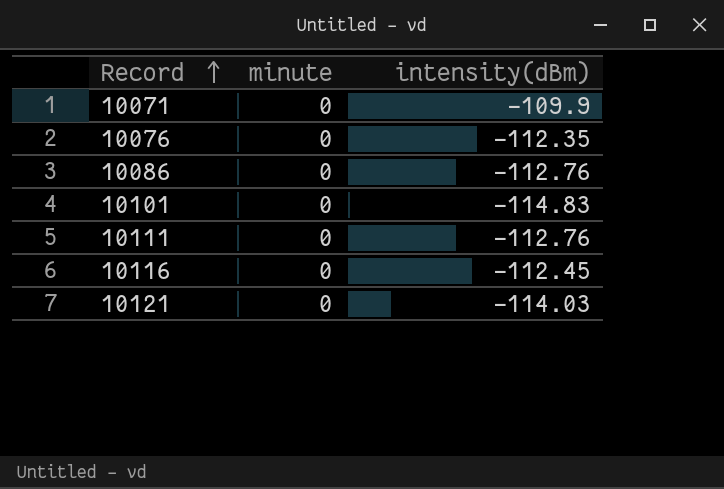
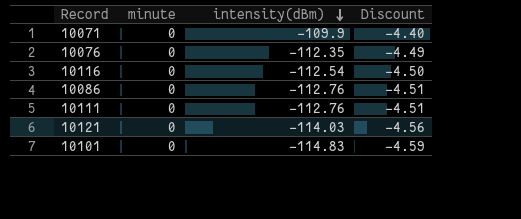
row order: Record ascending -> intensity(dBm) descending
column Discount | formula: none -> [intensity(dBm)] * 0.04
10116 | intensity(dBm): -112.45 -> -112.54

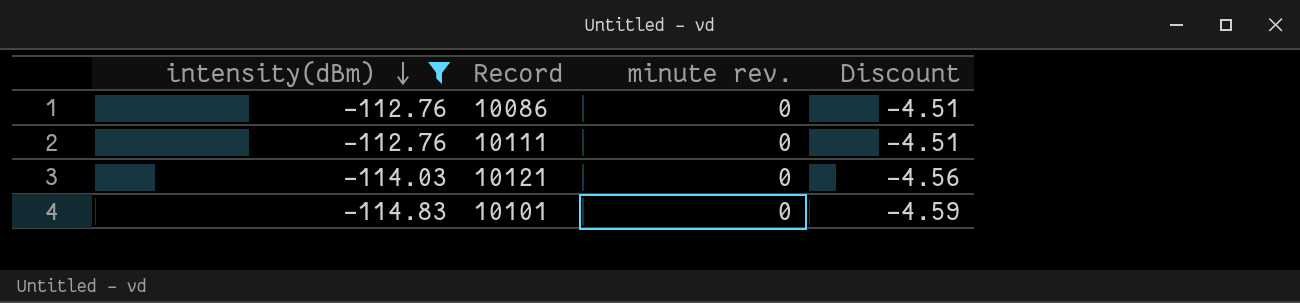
filter: none -> intensity(dBm) <= -112.76
column intensity(dBm) | position: 3 -> 1
column name: minute -> minute rev.

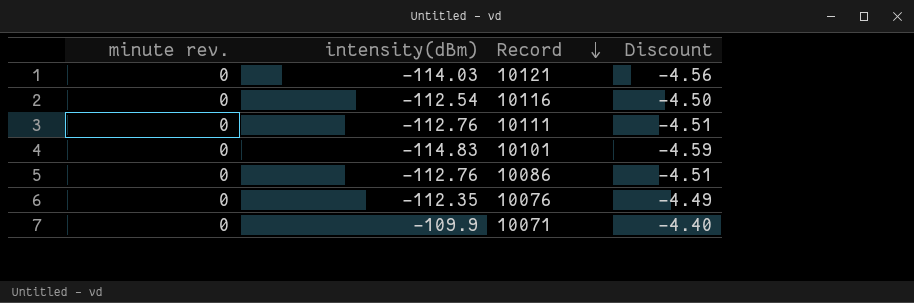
filter: intensity(dBm) <= -112.76 -> none
row order: intensity(dBm) descending -> Record descending
column minute rev. | position: 3 -> 1

